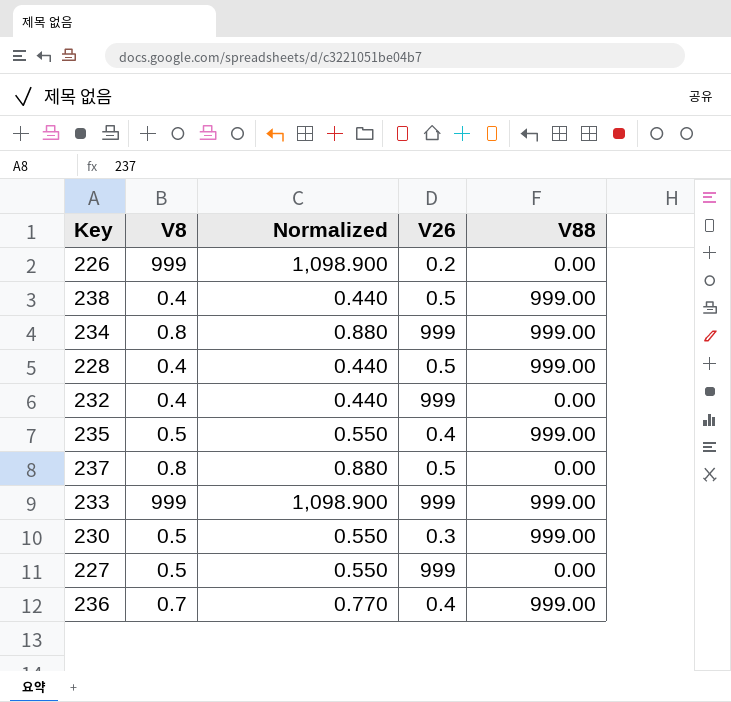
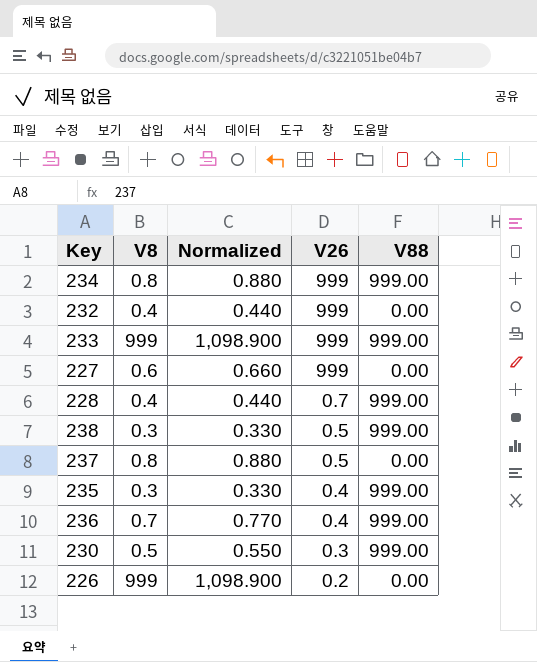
row order: none -> V26 descending
227 | V8: 0.5 -> 0.6
227 | Normalized: 0.550 -> 0.660
228 | V26: 0.5 -> 0.7
238 | V8: 0.4 -> 0.3
238 | Normalized: 0.440 -> 0.330
235 | V8: 0.5 -> 0.3
235 | Normalized: 0.550 -> 0.330

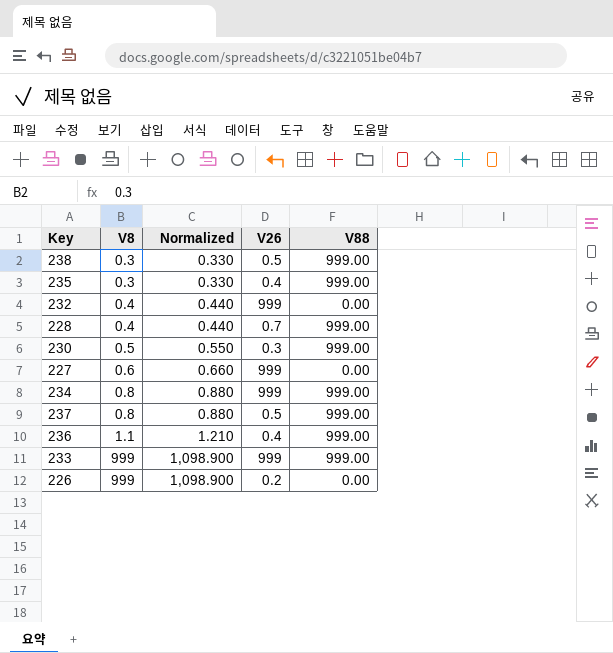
row order: V26 descending -> V8 ascending
237 | V88: 0.00 -> 999.00
236 | V8: 0.7 -> 1.1
236 | Normalized: 0.770 -> 1.210

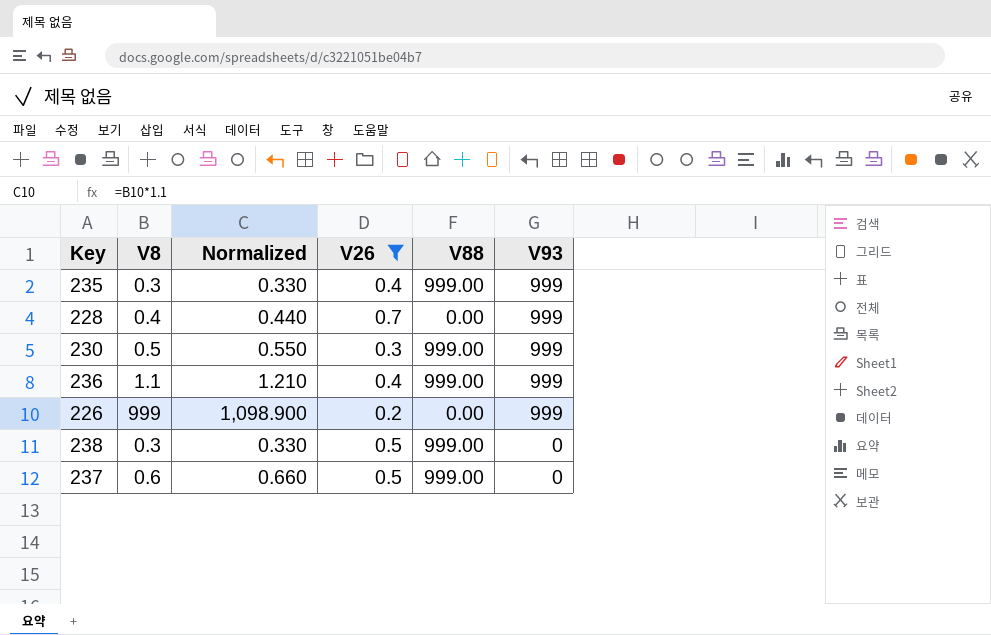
filter: none -> V26 != 999
row order: V8 ascending -> V93 descending
column V93 | position: none -> 6
228 | V88: 999.00 -> 0.00
237 | V8: 0.8 -> 0.6
237 | Normalized: 0.880 -> 0.660

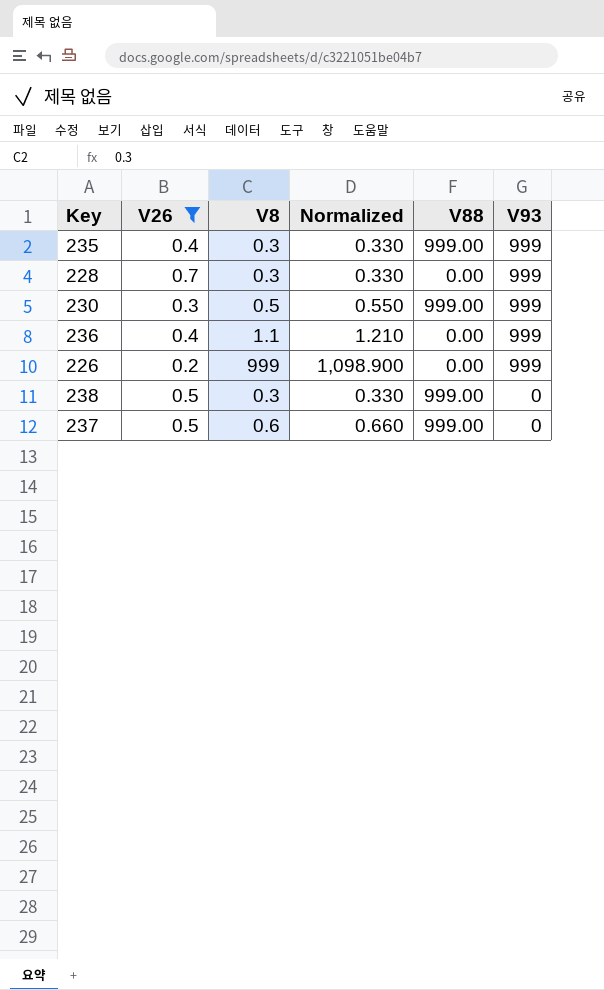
column V26 | position: 4 -> 2
228 | V8: 0.4 -> 0.3
228 | Normalized: 0.440 -> 0.330
236 | V88: 999.00 -> 0.00

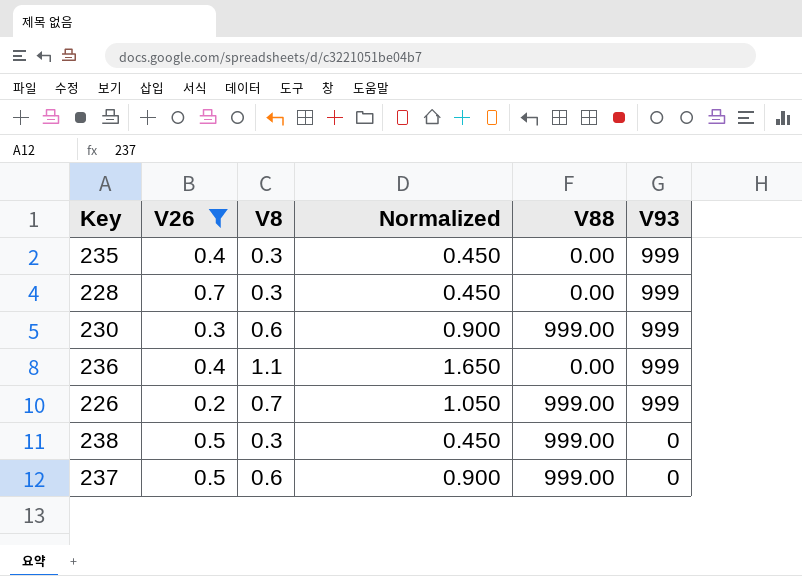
column Normalized | formula: [V8] * 1.1 -> [V8] * 1.5
235 | V88: 999.00 -> 0.00
230 | V8: 0.5 -> 0.6
226 | V8: 999 -> 0.7
226 | V88: 0.00 -> 999.00

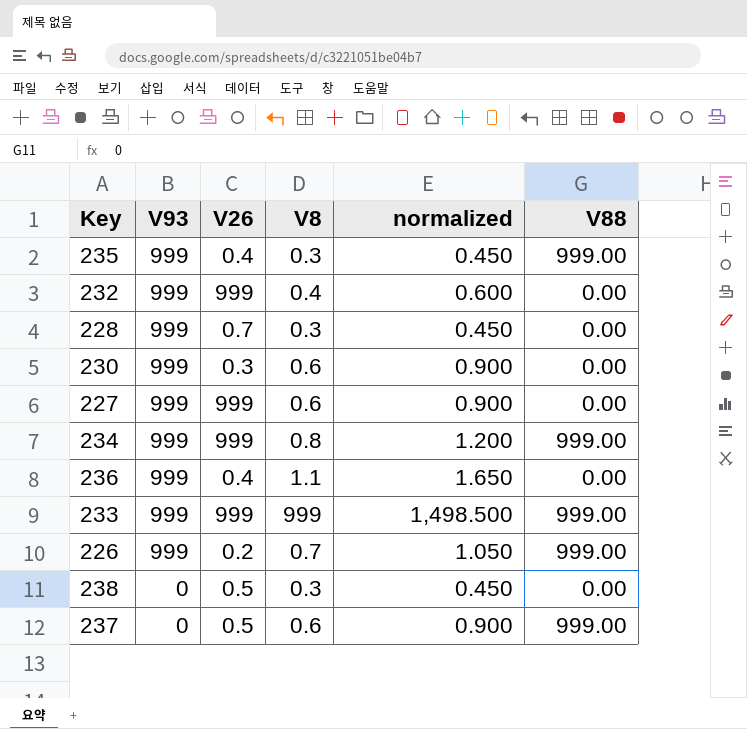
filter: V26 != 999 -> none
column V93 | position: 6 -> 2
column name: Normalized -> normalized
235 | V88: 0.00 -> 999.00
230 | V88: 999.00 -> 0.00
238 | V88: 999.00 -> 0.00

